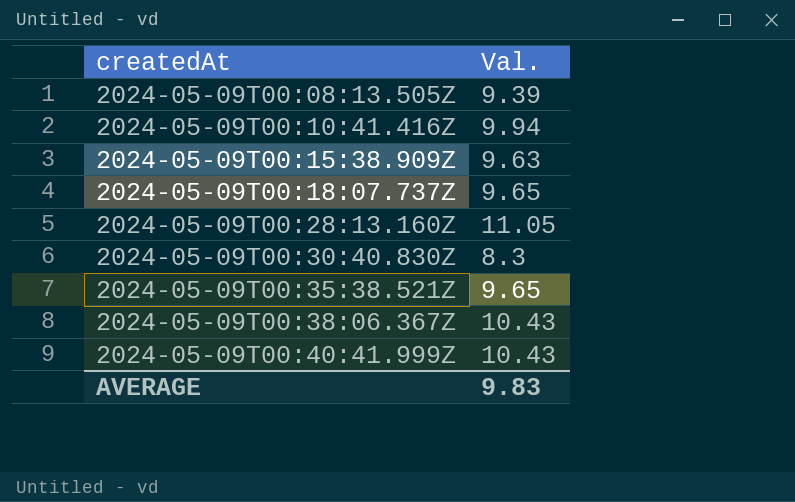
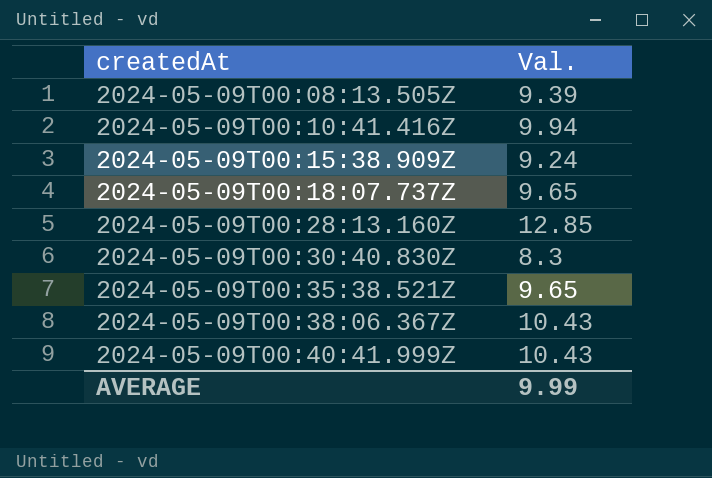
2024-05-09T00:15:38.909Z | Val.: 9.63 -> 9.24
2024-05-09T00:28:13.160Z | Val.: 11.05 -> 12.85
AVERAGE | Val.: 9.83 -> 9.99

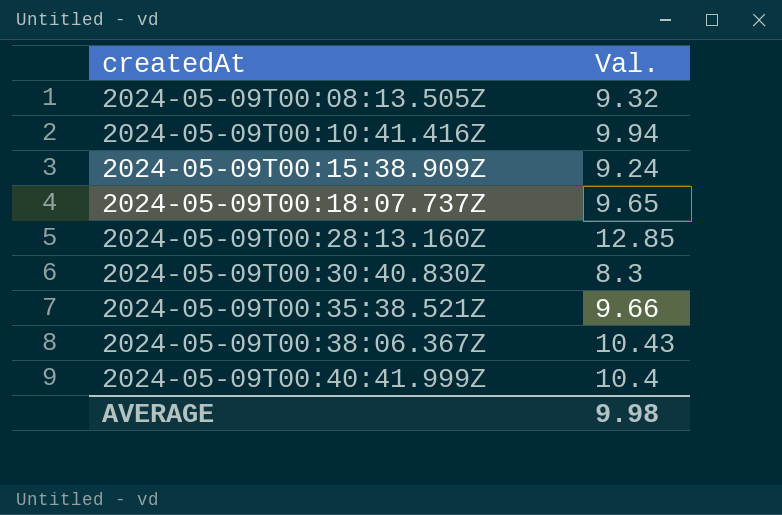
2024-05-09T00:08:13.505Z | Val.: 9.39 -> 9.32
2024-05-09T00:35:38.521Z | Val.: 9.65 -> 9.66
2024-05-09T00:40:41.999Z | Val.: 10.43 -> 10.4
AVERAGE | Val.: 9.99 -> 9.98

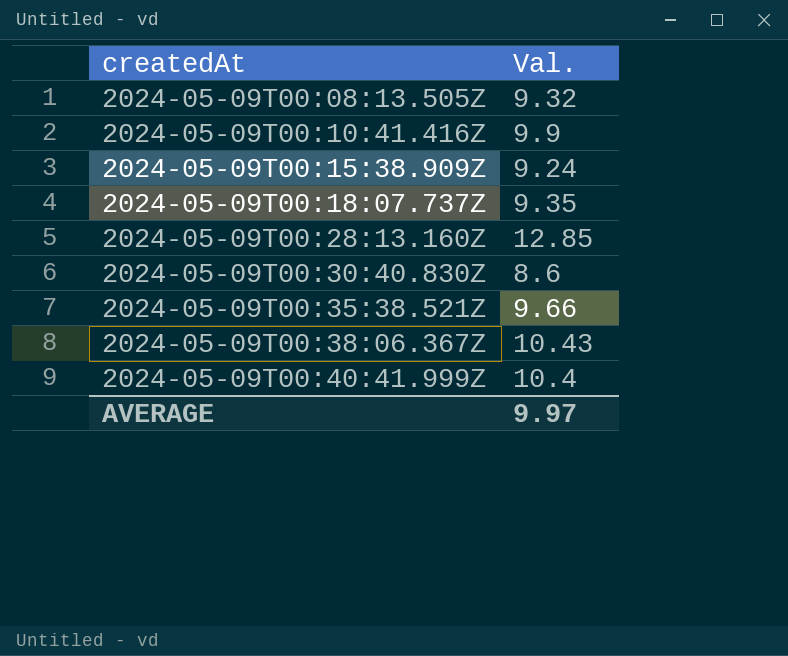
2024-05-09T00:10:41.416Z | Val.: 9.94 -> 9.9
2024-05-09T00:18:07.737Z | Val.: 9.65 -> 9.35
2024-05-09T00:30:40.830Z | Val.: 8.3 -> 8.6
AVERAGE | Val.: 9.98 -> 9.97

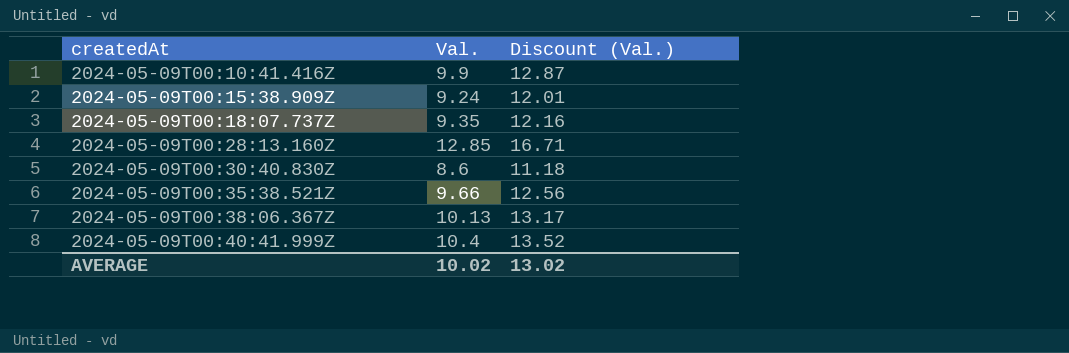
column Discount (Val.) | formula: none -> [Val.] * 1.3
row 2024-05-09T00:08:13.505Z: 9.32 -> none
2024-05-09T00:38:06.367Z | Val.: 10.43 -> 10.13
AVERAGE | Val.: 9.97 -> 10.02

